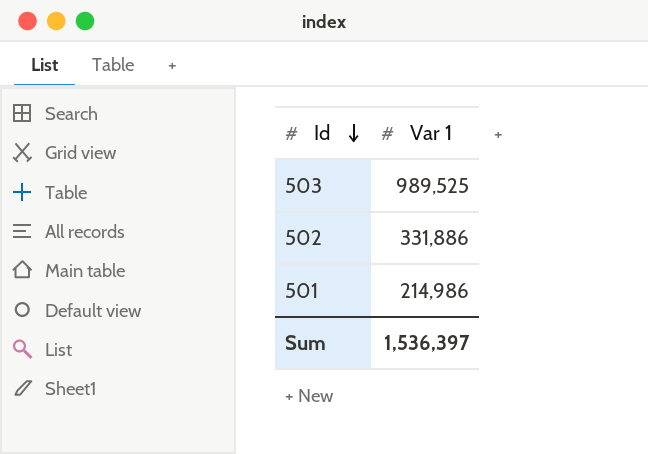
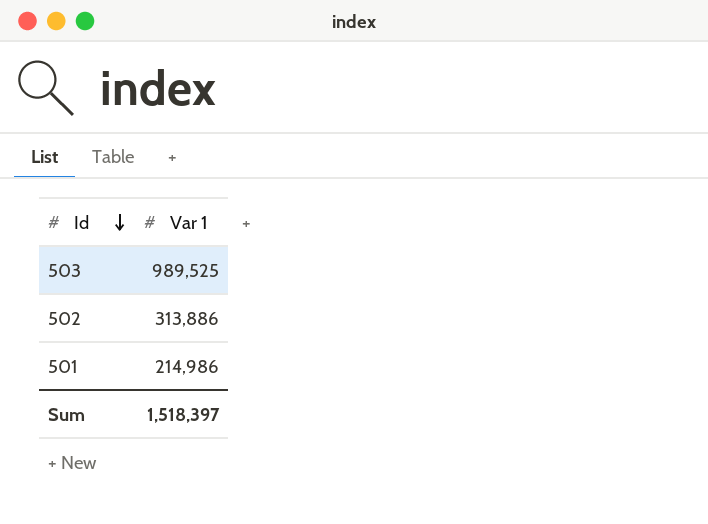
502 | Var 1: 331,886 -> 313,886
Sum | Var 1: 1,536,397 -> 1,518,397

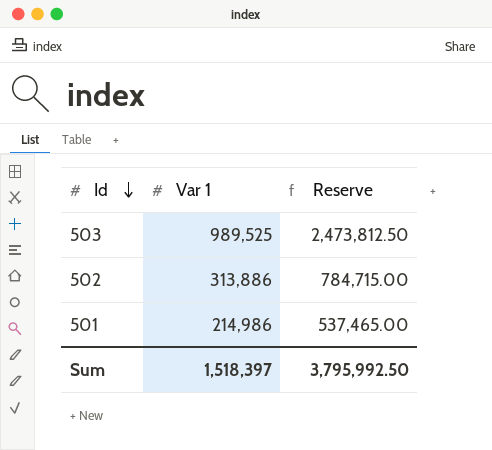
column Reserve | formula: none -> [Var 1] * 2.5

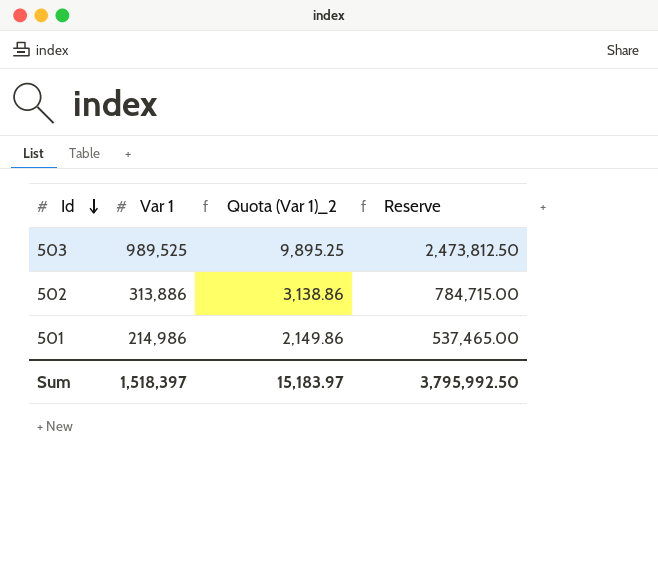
column Quota (Var 1)_2 | formula: none -> [Var 1] * 0.01

